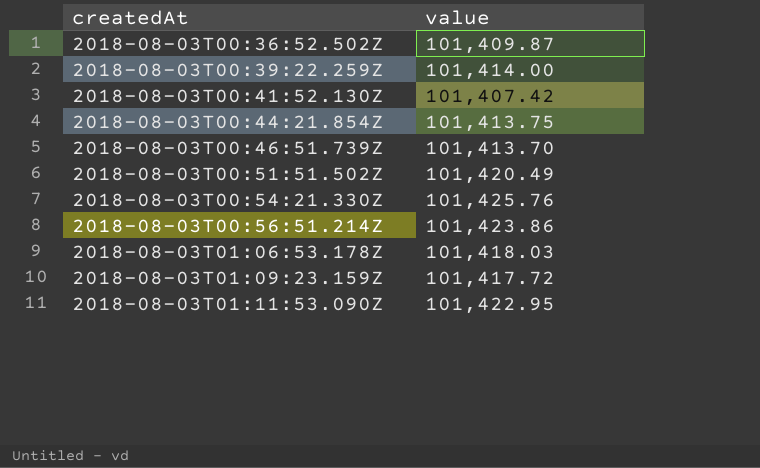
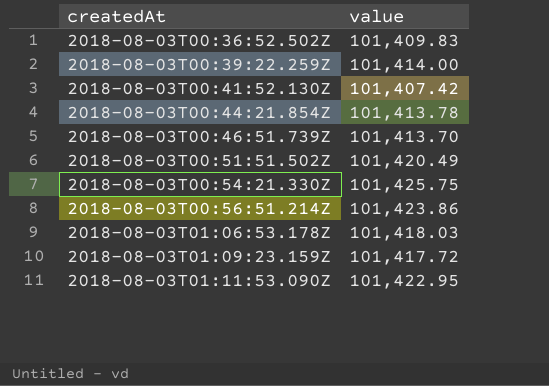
2018-08-03T00:36:52.502Z | value: 101,409.87 -> 101,409.83
2018-08-03T00:44:21.854Z | value: 101,413.75 -> 101,413.78
2018-08-03T00:54:21.330Z | value: 101,425.76 -> 101,425.75

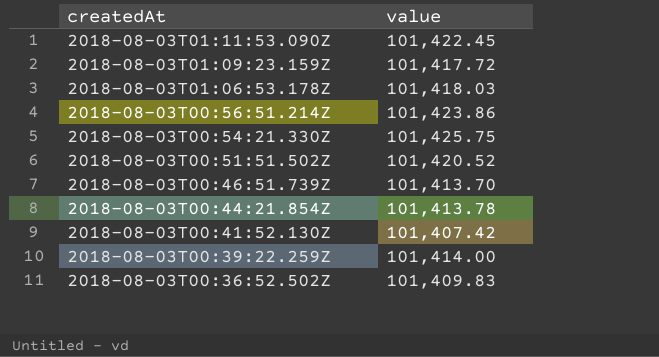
row order: createdAt ascending -> createdAt descending
2018-08-03T01:11:53.090Z | value: 101,422.95 -> 101,422.45
2018-08-03T00:51:51.502Z | value: 101,420.49 -> 101,420.52

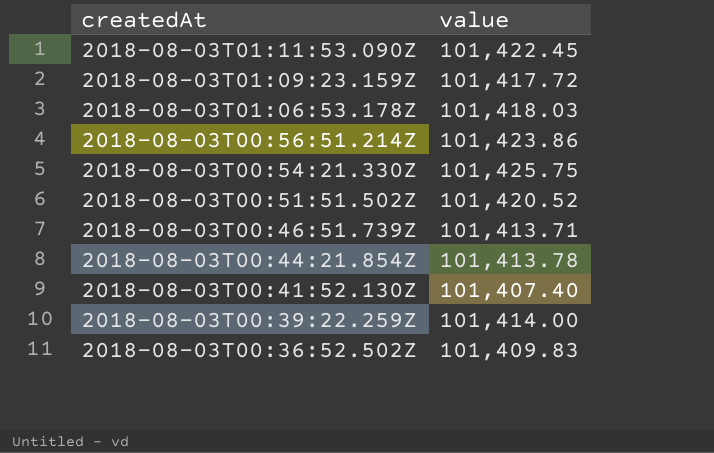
2018-08-03T00:46:51.739Z | value: 101,413.70 -> 101,413.71
2018-08-03T00:41:52.130Z | value: 101,407.42 -> 101,407.40

